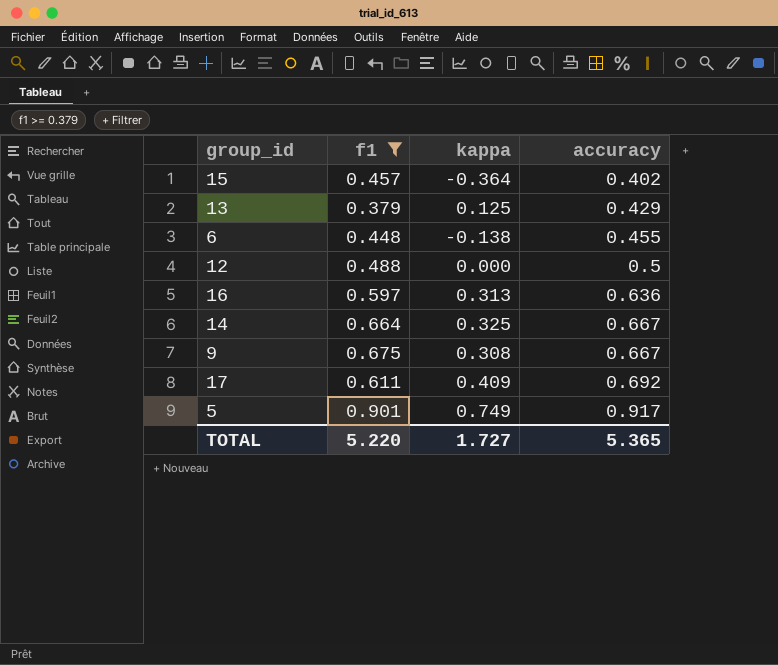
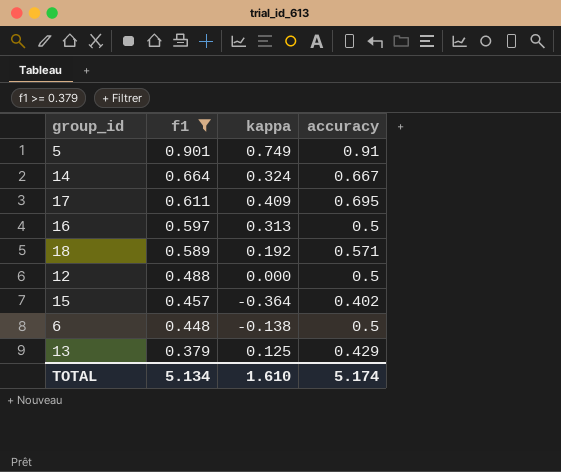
row order: accuracy ascending -> f1 descending
row 9: 0.675 | 0.308 | 0.667 -> none
5 | accuracy: 0.917 -> 0.91
14 | kappa: 0.325 -> 0.324
17 | accuracy: 0.692 -> 0.695
16 | accuracy: 0.636 -> 0.5
row 18: none -> 0.589 | 0.192 | 0.571
6 | accuracy: 0.455 -> 0.5
TOTAL | f1: 5.220 -> 5.134
TOTAL | kappa: 1.727 -> 1.610
TOTAL | accuracy: 5.365 -> 5.174

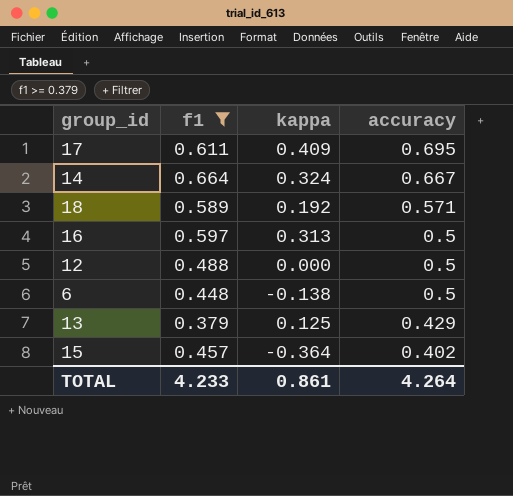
row order: f1 descending -> accuracy descending
row 5: 0.901 | 0.749 | 0.91 -> none
TOTAL | f1: 5.134 -> 4.233
TOTAL | kappa: 1.610 -> 0.861
TOTAL | accuracy: 5.174 -> 4.264

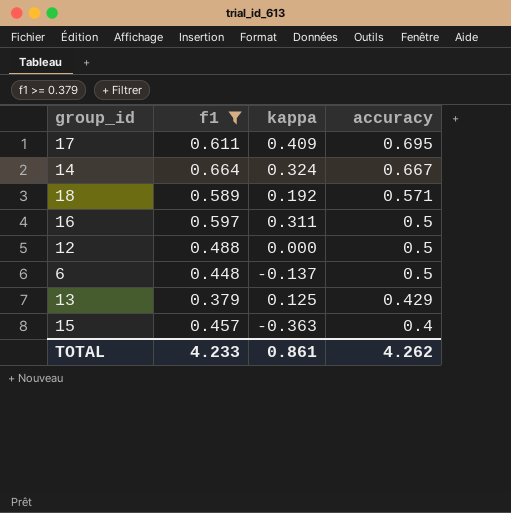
16 | kappa: 0.313 -> 0.311
6 | kappa: -0.138 -> -0.137
15 | kappa: -0.364 -> -0.363
15 | accuracy: 0.402 -> 0.4
TOTAL | accuracy: 4.264 -> 4.262

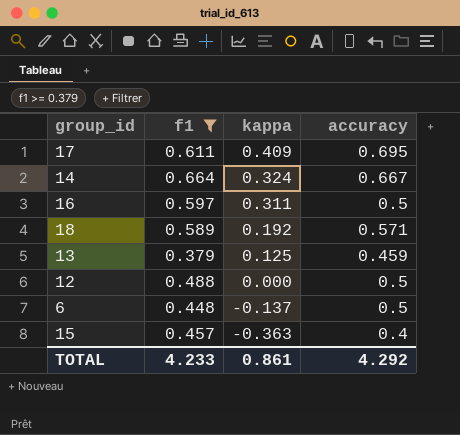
row order: accuracy descending -> kappa descending
13 | accuracy: 0.429 -> 0.459
TOTAL | accuracy: 4.262 -> 4.292

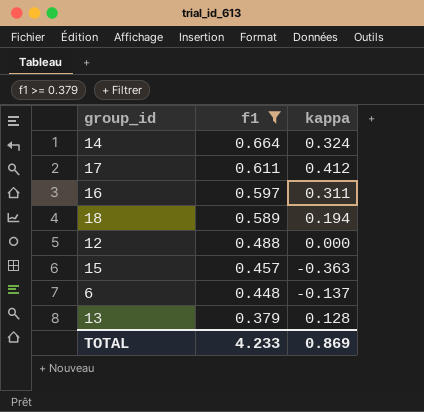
row order: kappa descending -> f1 descending
column accuracy | position: 4 -> none
17 | kappa: 0.409 -> 0.412
18 | kappa: 0.192 -> 0.194
13 | kappa: 0.125 -> 0.128
TOTAL | kappa: 0.861 -> 0.869

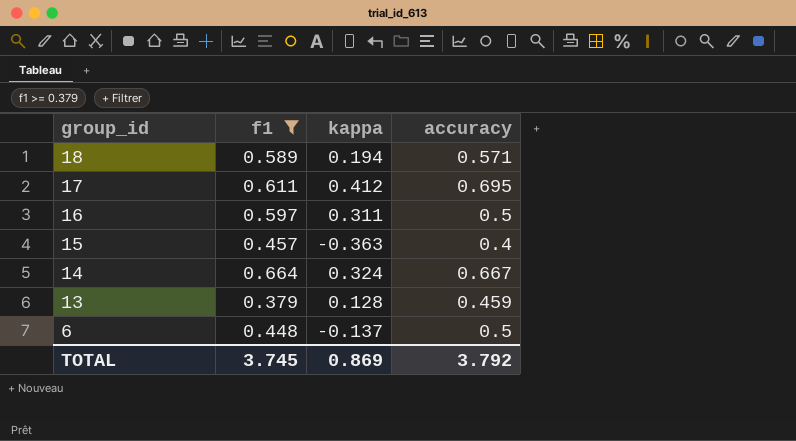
row order: f1 descending -> group_id descending
column accuracy | position: none -> 4
row 12: 0.488 | 0.000 -> none
TOTAL | f1: 4.233 -> 3.745

